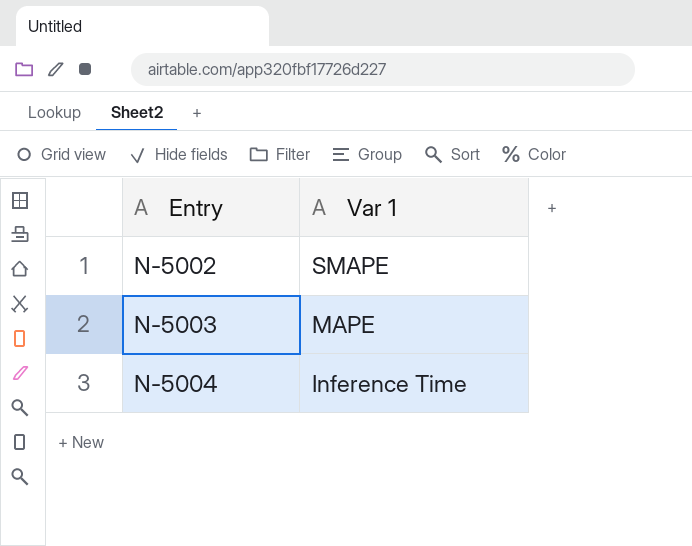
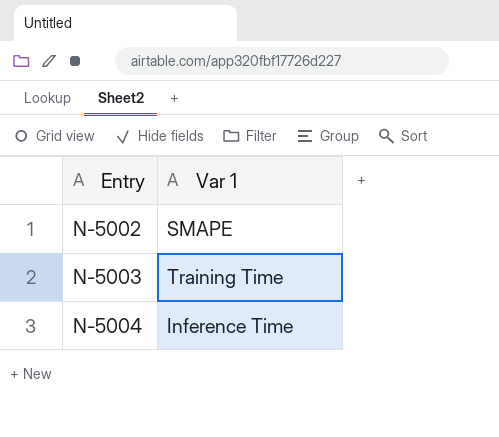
N-5003 | Var 1: MAPE -> Training Time

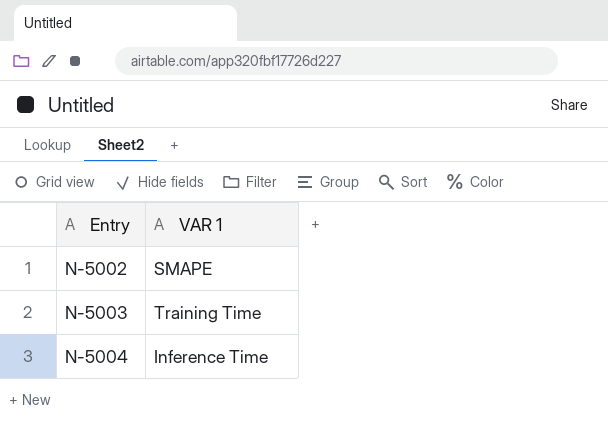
column name: Var 1 -> VAR 1

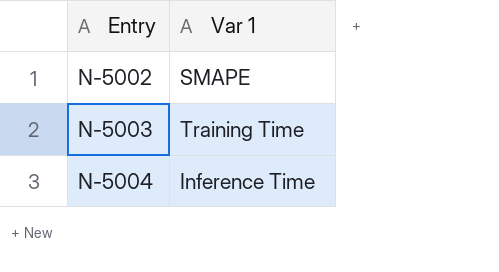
column name: VAR 1 -> Var 1

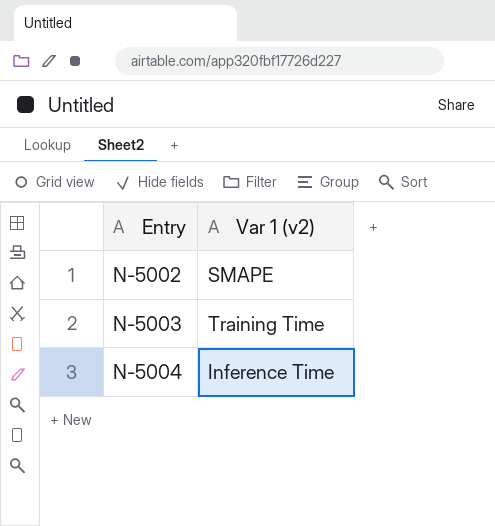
column name: Var 1 -> Var 1 (v2)

